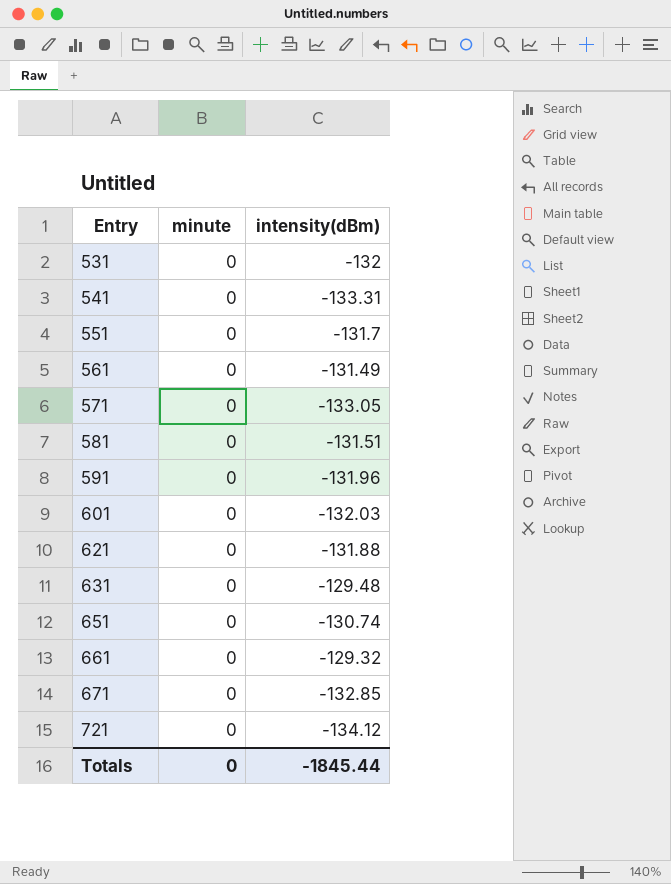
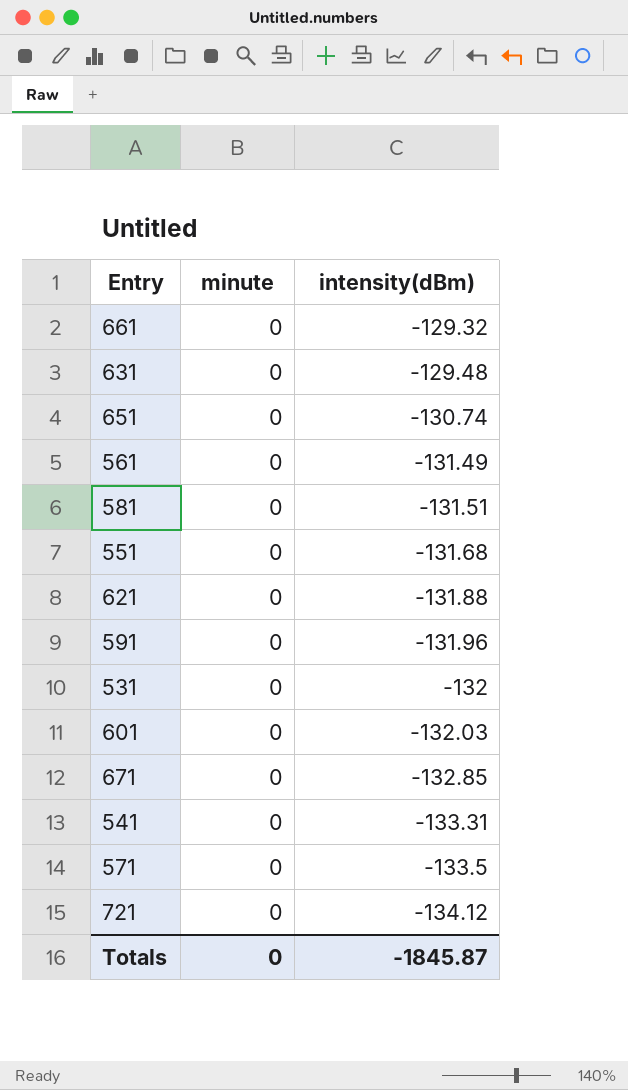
row order: Entry ascending -> intensity(dBm) descending
551 | intensity(dBm): -131.7 -> -131.68
571 | intensity(dBm): -133.05 -> -133.5
Totals | intensity(dBm): -1845.44 -> -1845.87

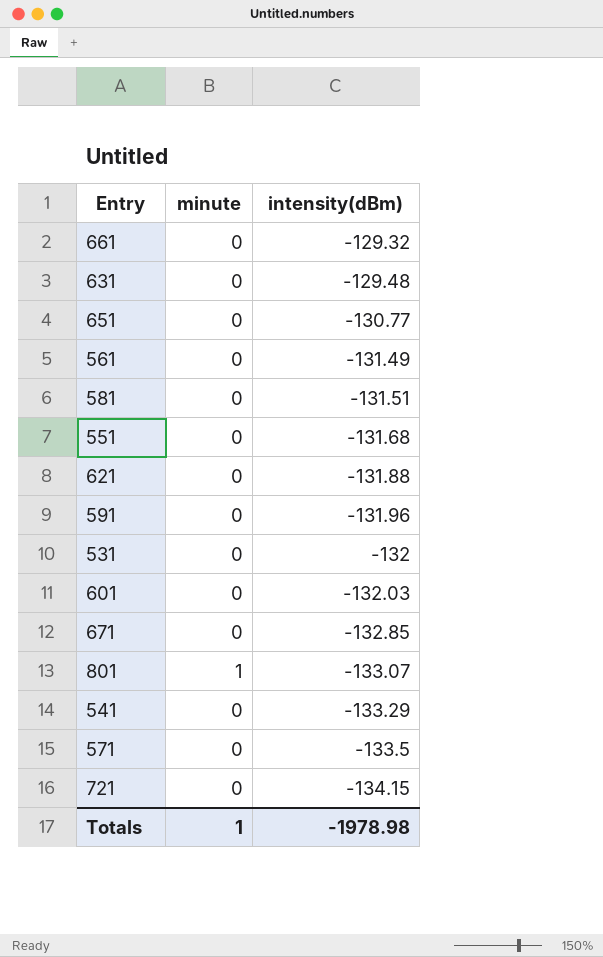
651 | intensity(dBm): -130.74 -> -130.77
row 801: none -> 1 | -133.07
541 | intensity(dBm): -133.31 -> -133.29
721 | intensity(dBm): -134.12 -> -134.15
Totals | minute: 0 -> 1
Totals | intensity(dBm): -1845.87 -> -1978.98

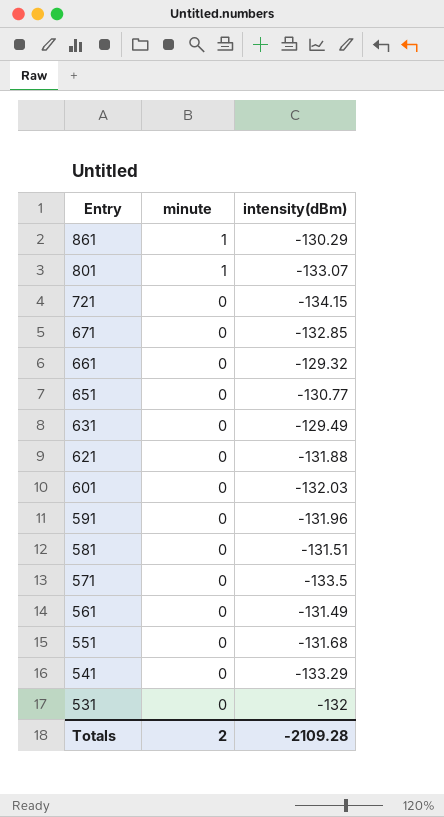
row order: intensity(dBm) descending -> Entry descending
row 861: none -> 1 | -130.29
631 | intensity(dBm): -129.48 -> -129.49
Totals | minute: 1 -> 2
Totals | intensity(dBm): -1978.98 -> -2109.28

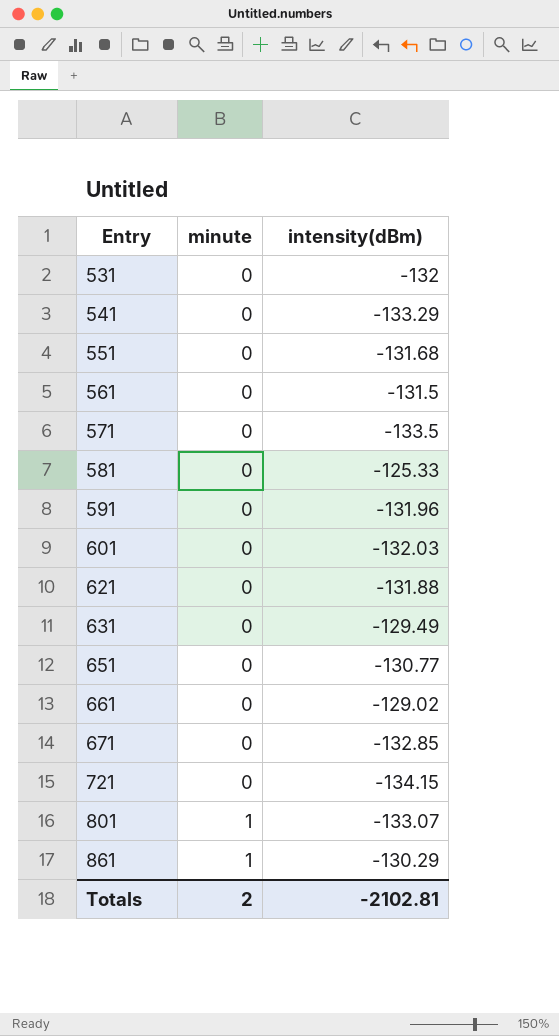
row order: Entry descending -> Entry ascending
561 | intensity(dBm): -131.49 -> -131.5
581 | intensity(dBm): -131.51 -> -125.33
661 | intensity(dBm): -129.32 -> -129.02
Totals | intensity(dBm): -2109.28 -> -2102.81

